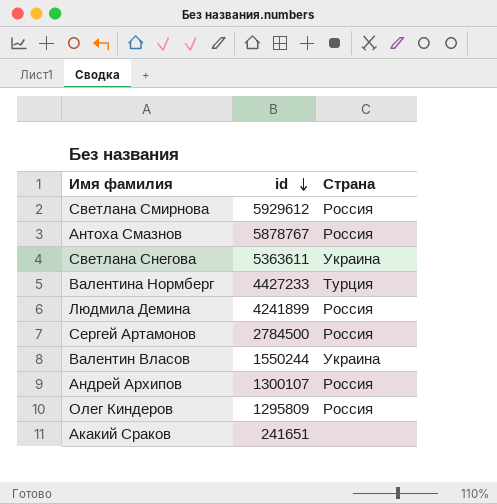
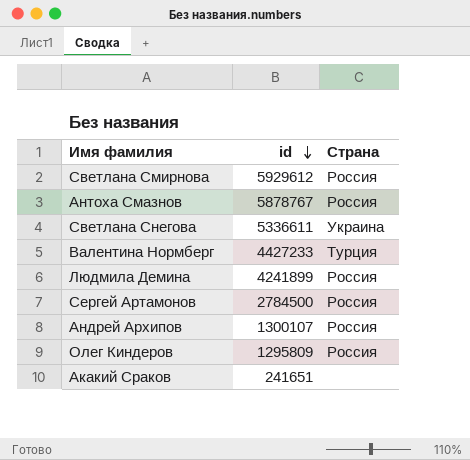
row Валентин Власов: 1550244 | Украина -> none
Светлана Снегова | id: 5363611 -> 5336611

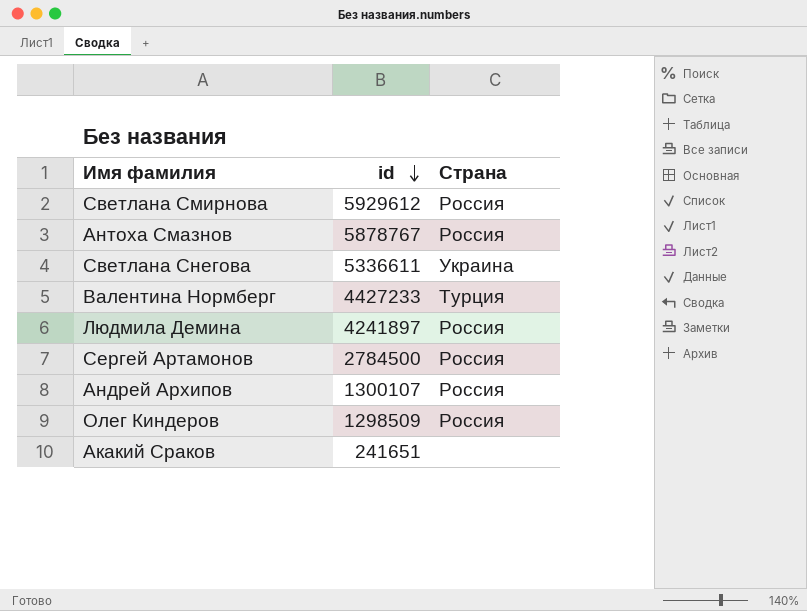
Людмила Демина | id: 4241899 -> 4241897
Олег Киндеров | id: 1295809 -> 1298509

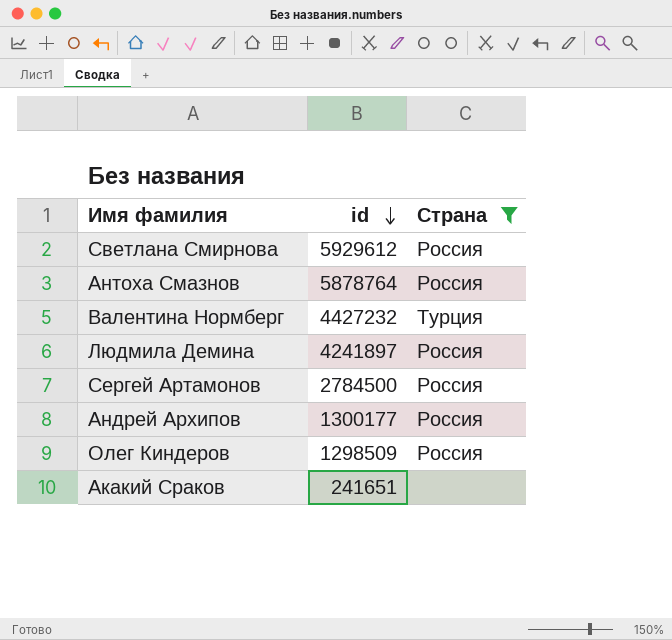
filter: none -> Страна != Украина
Антоха Смазнов | id: 5878767 -> 5878764
Валентина Нормберг | id: 4427233 -> 4427232
Андрей Архипов | id: 1300107 -> 1300177

